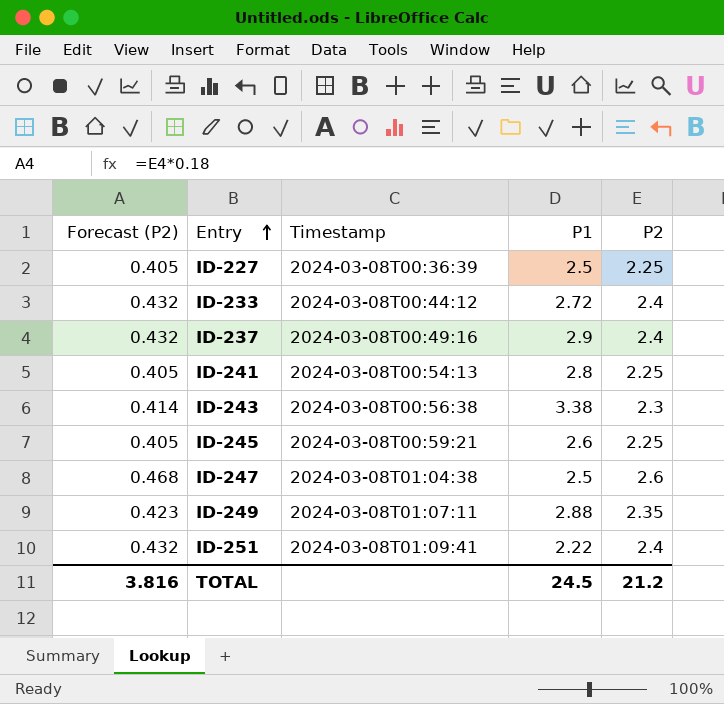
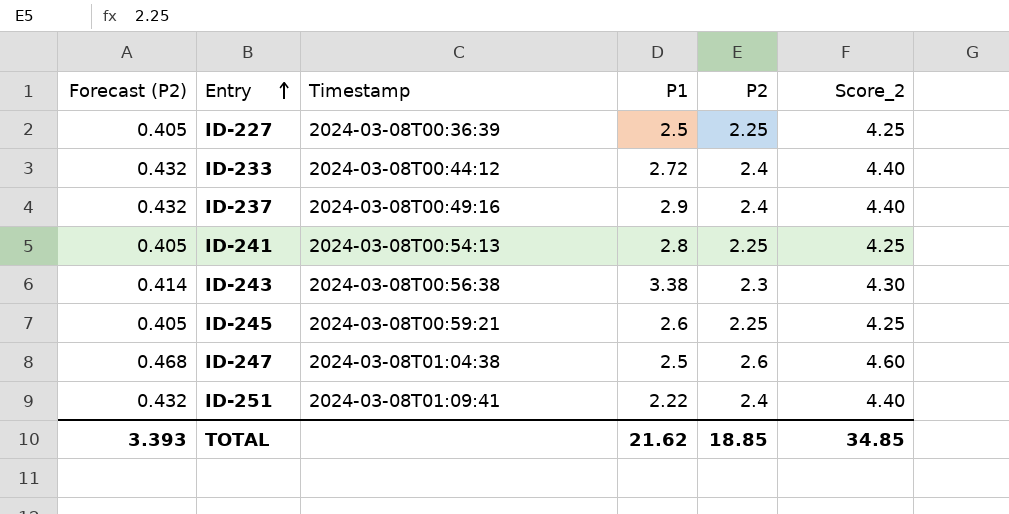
column Score_2 | formula: none -> [P2] + 2
row ID-249: 0.423 | 2024-03-08T01:07:11 | 2.88 | 2.35 -> none
TOTAL | Forecast (P2): 3.816 -> 3.393
TOTAL | P1: 24.5 -> 21.62
TOTAL | P2: 21.2 -> 18.85

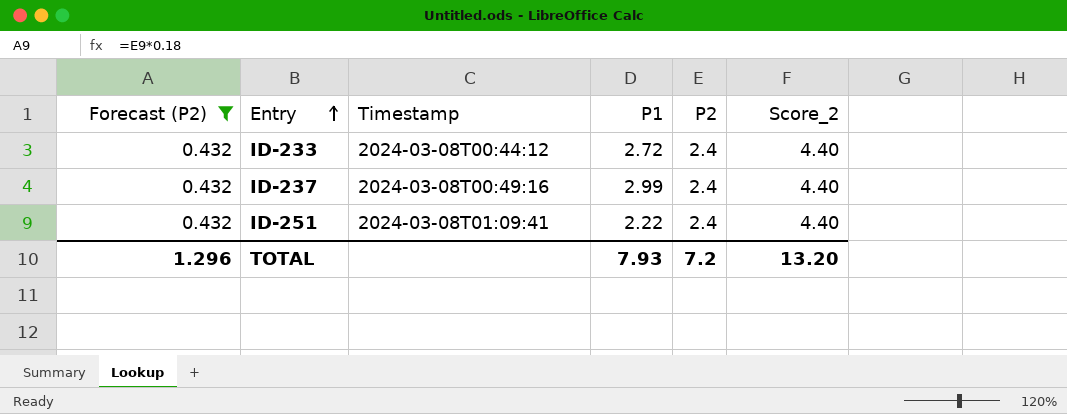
filter: none -> Forecast (P2) = 0.432
ID-237 | P1: 2.9 -> 2.99
TOTAL | Forecast (P2): 3.393 -> 1.296
TOTAL | P1: 21.62 -> 7.93
TOTAL | P2: 18.85 -> 7.2
TOTAL | Score_2: 34.85 -> 13.20

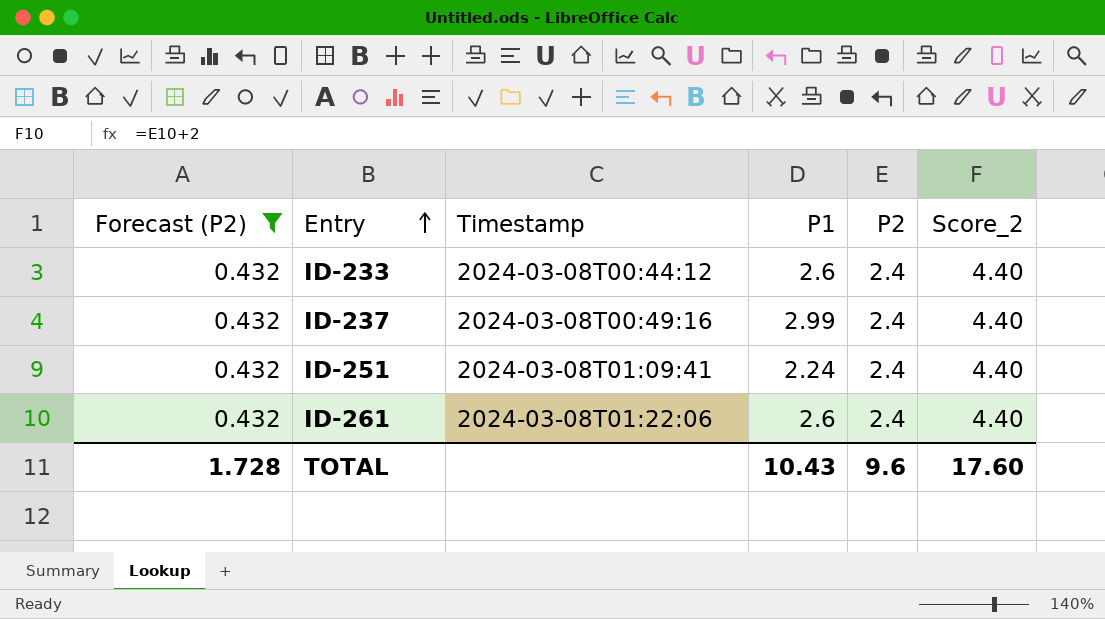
ID-233 | P1: 2.72 -> 2.6
ID-251 | P1: 2.22 -> 2.24
row ID-261: none -> 0.432 | 2024-03-08T01:22:06 | 2.6 | 2.4 | 4.40
TOTAL | Forecast (P2): 1.296 -> 1.728
TOTAL | P1: 7.93 -> 10.43
TOTAL | P2: 7.2 -> 9.6
TOTAL | Score_2: 13.20 -> 17.60

